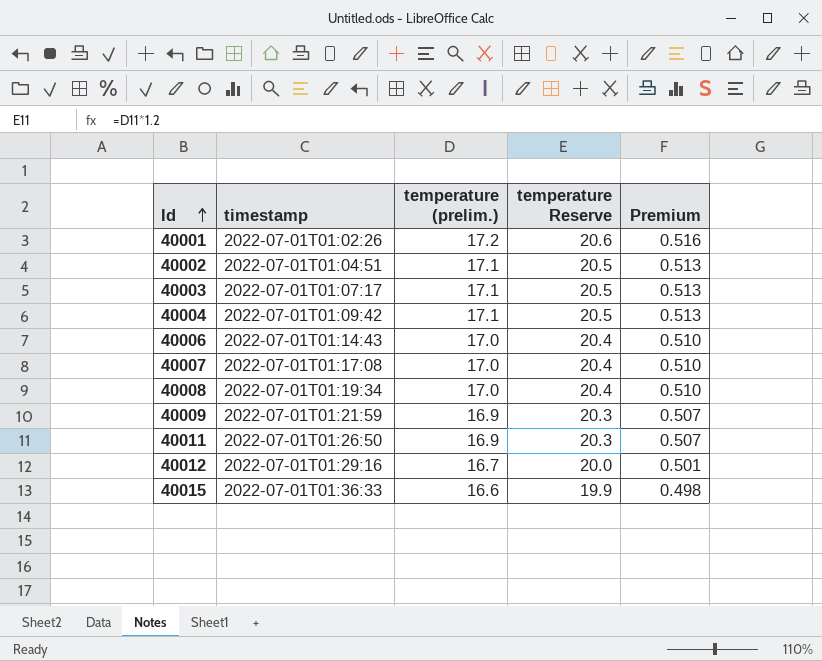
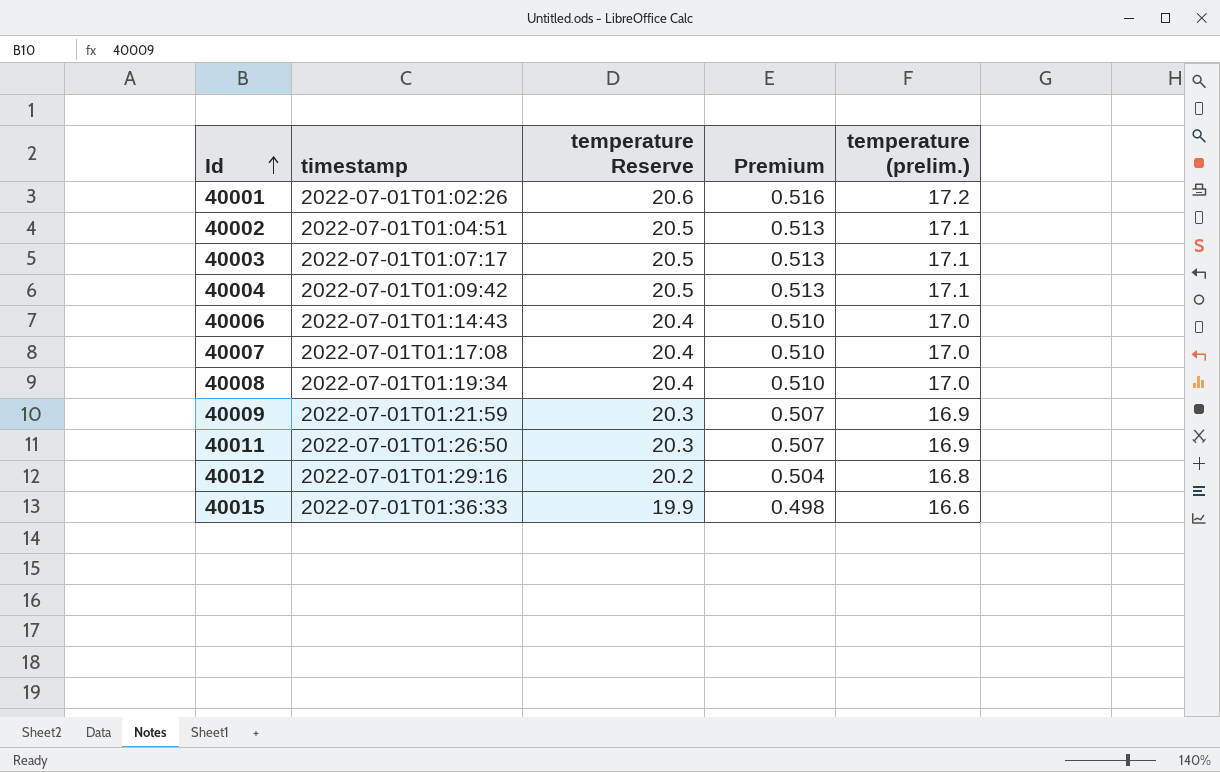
column temperature (prelim.) | position: 3 -> 5
40012 | temperature Reserve: 20.0 -> 20.2
40012 | Premium: 0.501 -> 0.504
40012 | temperature (prelim.): 16.7 -> 16.8

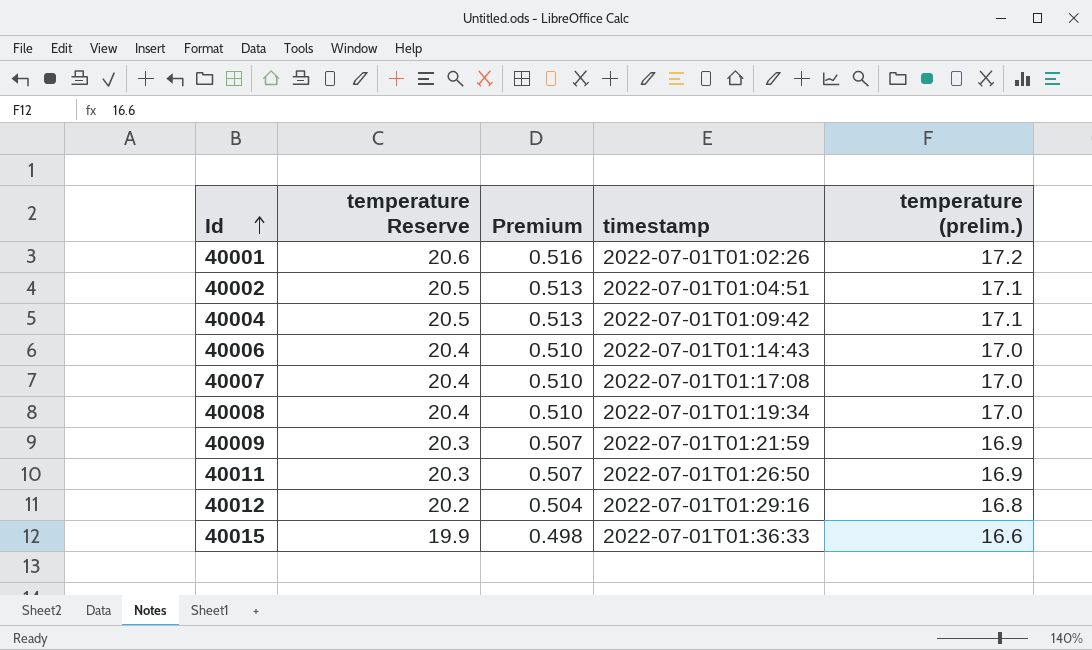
column timestamp | position: 2 -> 4
row 40003: 2022-07-01T01:07:17 | 20.5 | 0.513 | 17.1 -> none

